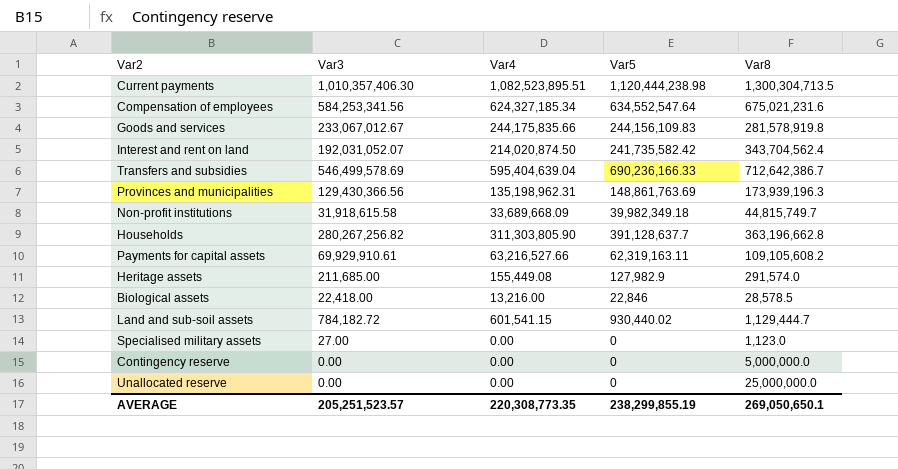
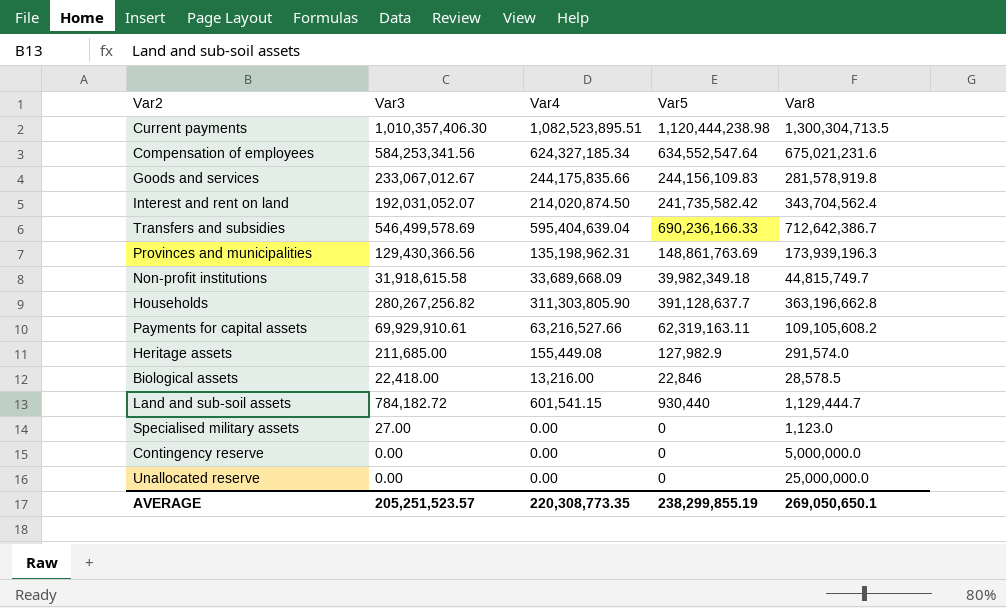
Land and sub-soil assets | Var5: 930,440.02 -> 930,440

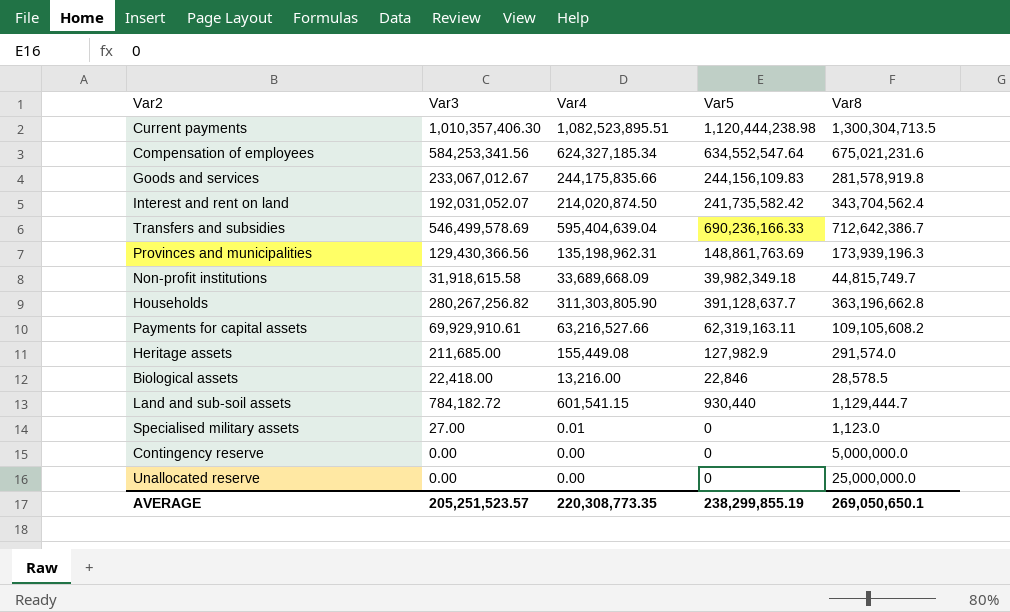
Specialised military assets | Var4: 0.00 -> 0.01

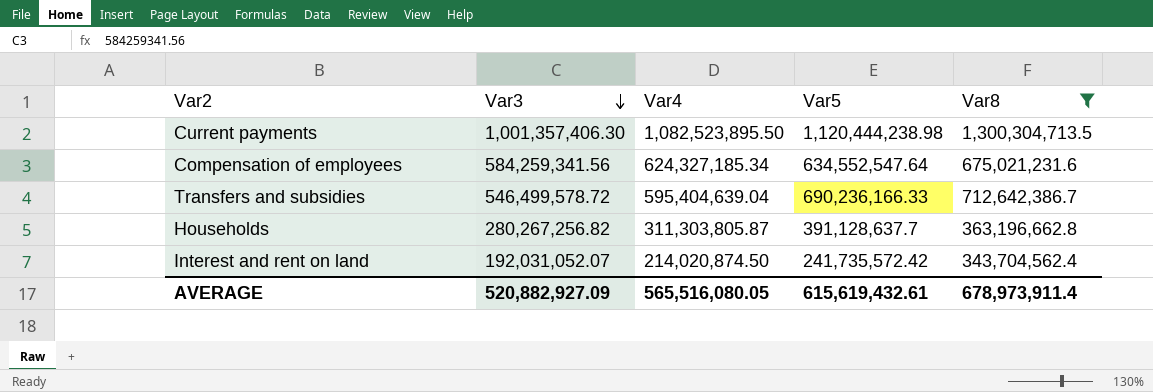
filter: none -> Var8 >= 343,704,562.4
row order: none -> Var3 descending
Current payments | Var3: 1,010,357,406.30 -> 1,001,357,406.30
Current payments | Var4: 1,082,523,895.51 -> 1,082,523,895.50
Compensation of employees | Var3: 584,253,341.56 -> 584,259,341.56
Transfers and subsidies | Var3: 546,499,578.69 -> 546,499,578.72
Households | Var4: 311,303,805.90 -> 311,303,805.87
Interest and rent on land | Var5: 241,735,582.42 -> 241,735,572.42
AVERAGE | Var3: 205,251,523.57 -> 520,882,927.09
AVERAGE | Var4: 220,308,773.35 -> 565,516,080.05
AVERAGE | Var5: 238,299,855.19 -> 615,619,432.61
AVERAGE | Var8: 269,050,650.1 -> 678,973,911.4

